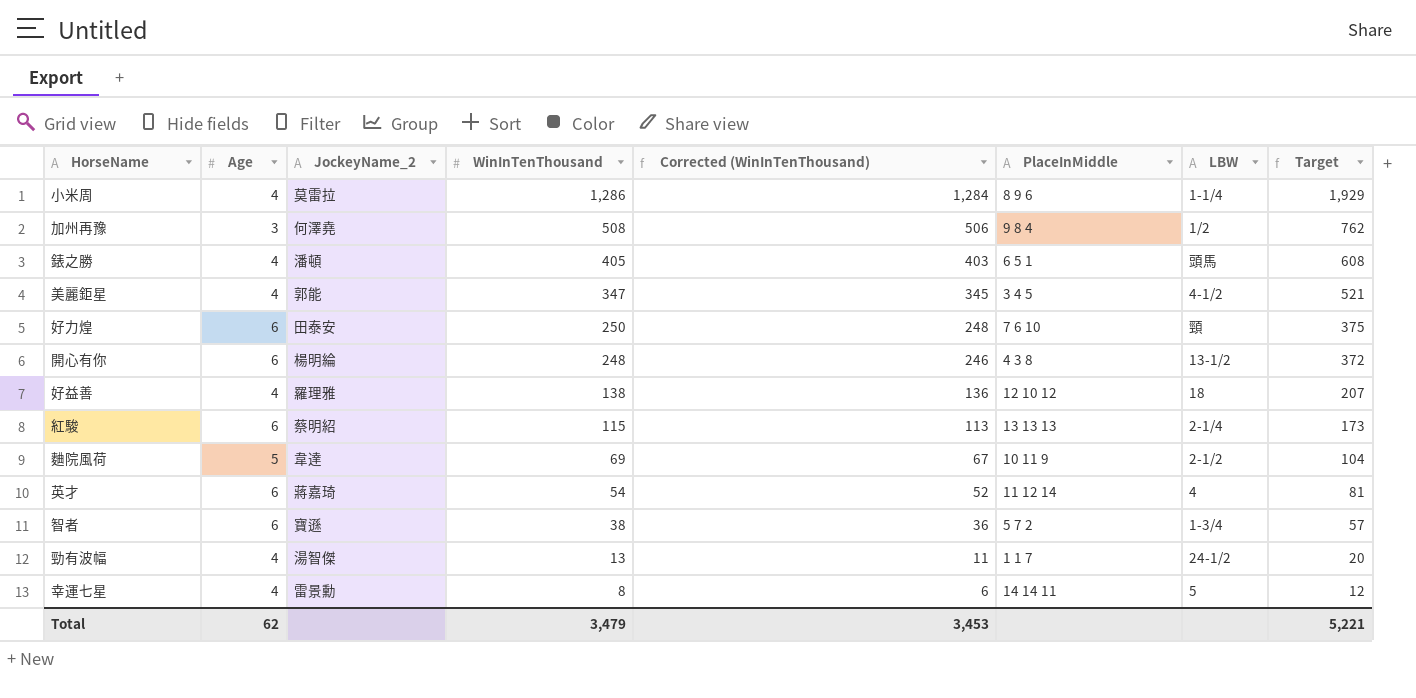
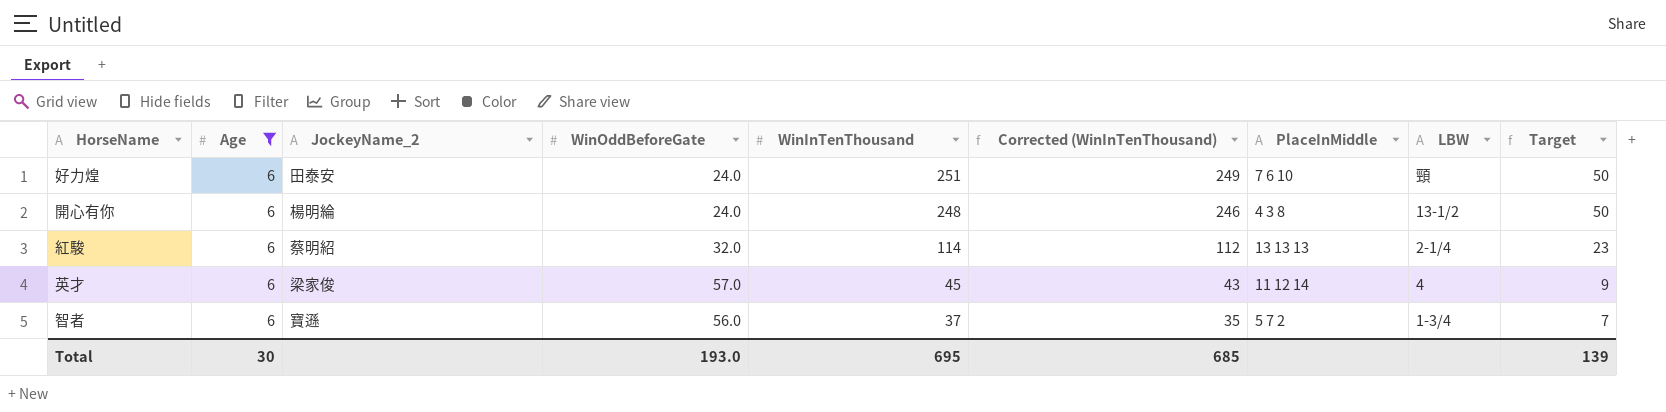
filter: none -> Age = 6
column WinOddBeforeGate | position: none -> 4
column Target | formula: [WinInTenThousand] * 1.5 -> [WinInTenThousand] * 0.2
好力煌 | WinInTenThousand: 250 -> 251
好力煌 | Corrected (WinInTenThousand): 248 -> 249
紅駿 | WinInTenThousand: 115 -> 114
紅駿 | Corrected (WinInTenThousand): 113 -> 112
英才 | JockeyName_2: 蔣嘉琦 -> 梁家俊
英才 | WinInTenThousand: 54 -> 45
英才 | Corrected (WinInTenThousand): 52 -> 43
智者 | WinInTenThousand: 38 -> 37
智者 | Corrected (WinInTenThousand): 36 -> 35
Total | Age: 62 -> 30
Total | WinInTenThousand: 3,479 -> 695
Total | Corrected (WinInTenThousand): 3,453 -> 685
Total | Target: 5,221 -> 139

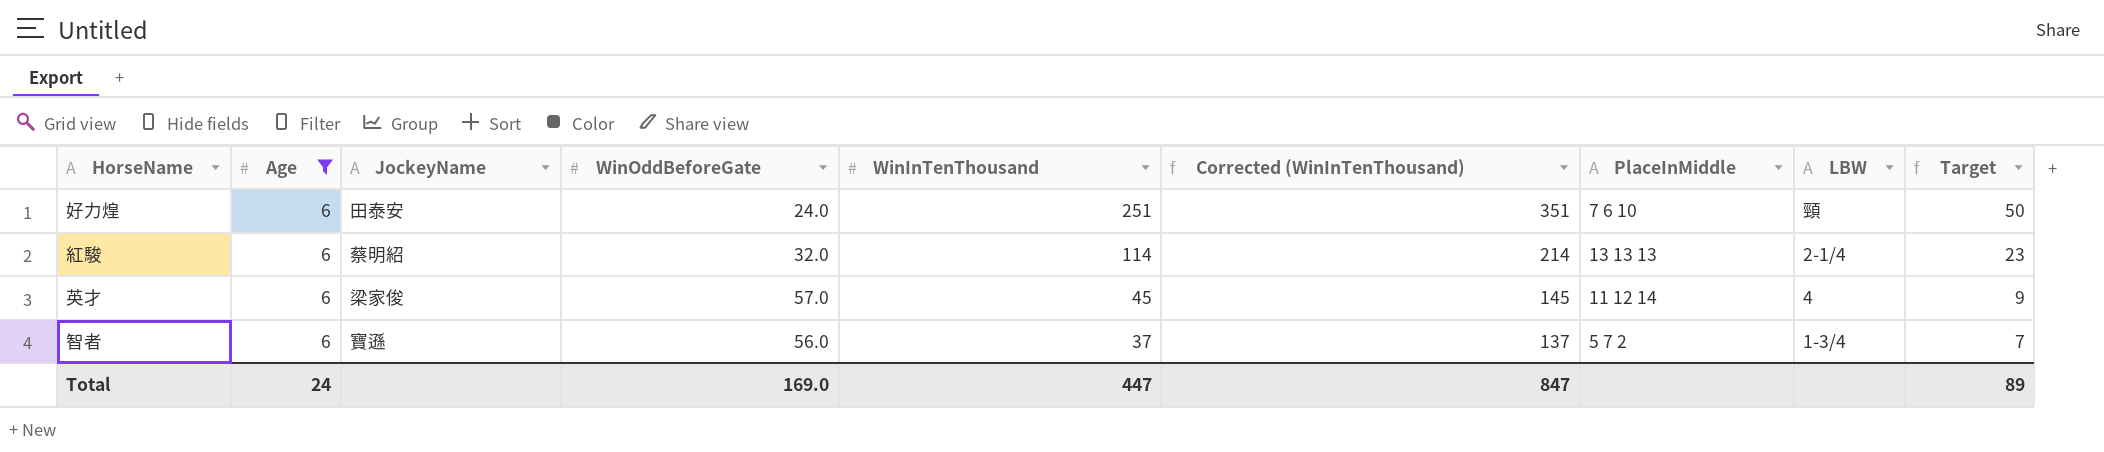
column name: JockeyName_2 -> JockeyName
column Corrected (WinInTenThousand) | formula: [WinInTenThousand] - 2 -> [WinInTenThousand] + 100
row 開心有你: 6 | 楊明綸 | 24.0 | 248 | 246 | 4 3 8 | 13-1/2 | 50 -> none
Total | Age: 30 -> 24
Total | WinOddBeforeGate: 193.0 -> 169.0
Total | WinInTenThousand: 695 -> 447
Total | Corrected (WinInTenThousand): 685 -> 847
Total | Target: 139 -> 89

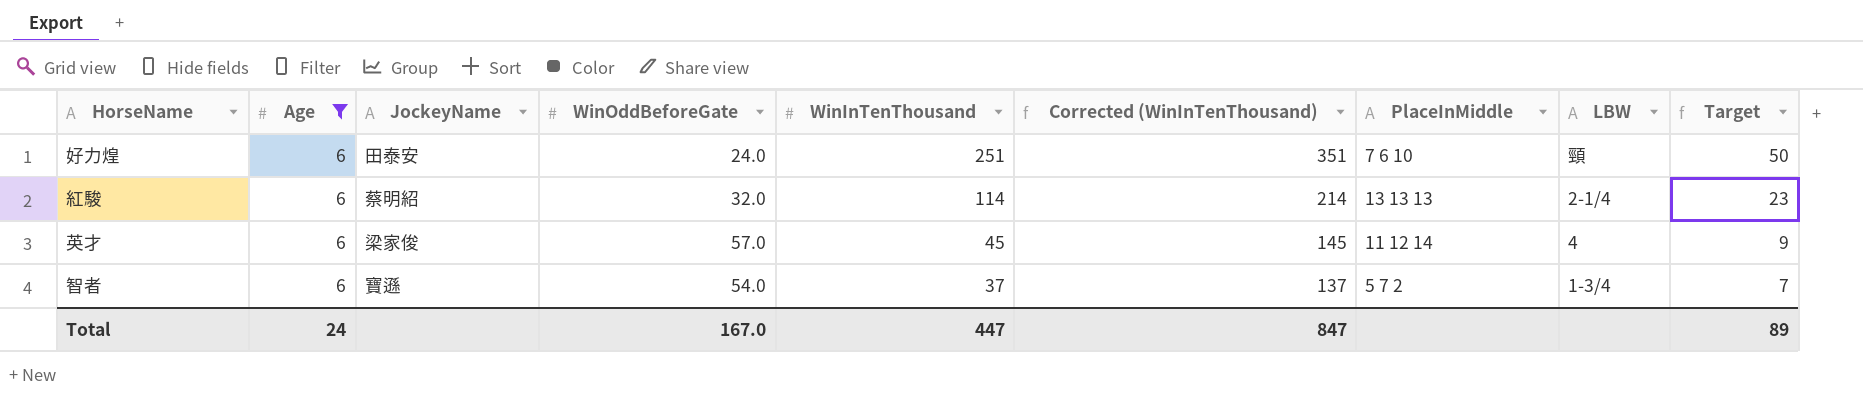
智者 | WinOddBeforeGate: 56.0 -> 54.0
Total | WinOddBeforeGate: 169.0 -> 167.0

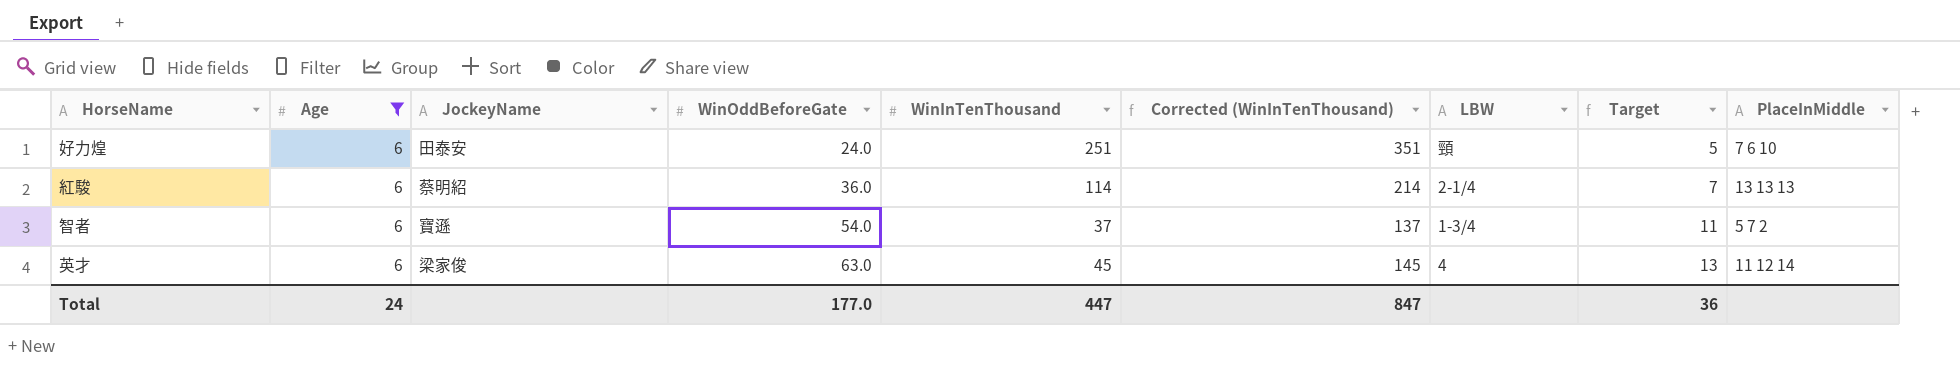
row order: WinInTenThousand descending -> WinOddBeforeGate ascending
column Target | formula: [WinInTenThousand] * 0.2 -> [WinOddBeforeGate] * 0.2
column PlaceInMiddle | position: 7 -> 9
紅駿 | WinOddBeforeGate: 32.0 -> 36.0
英才 | WinOddBeforeGate: 57.0 -> 63.0
Total | WinOddBeforeGate: 167.0 -> 177.0
Total | Target: 89 -> 36

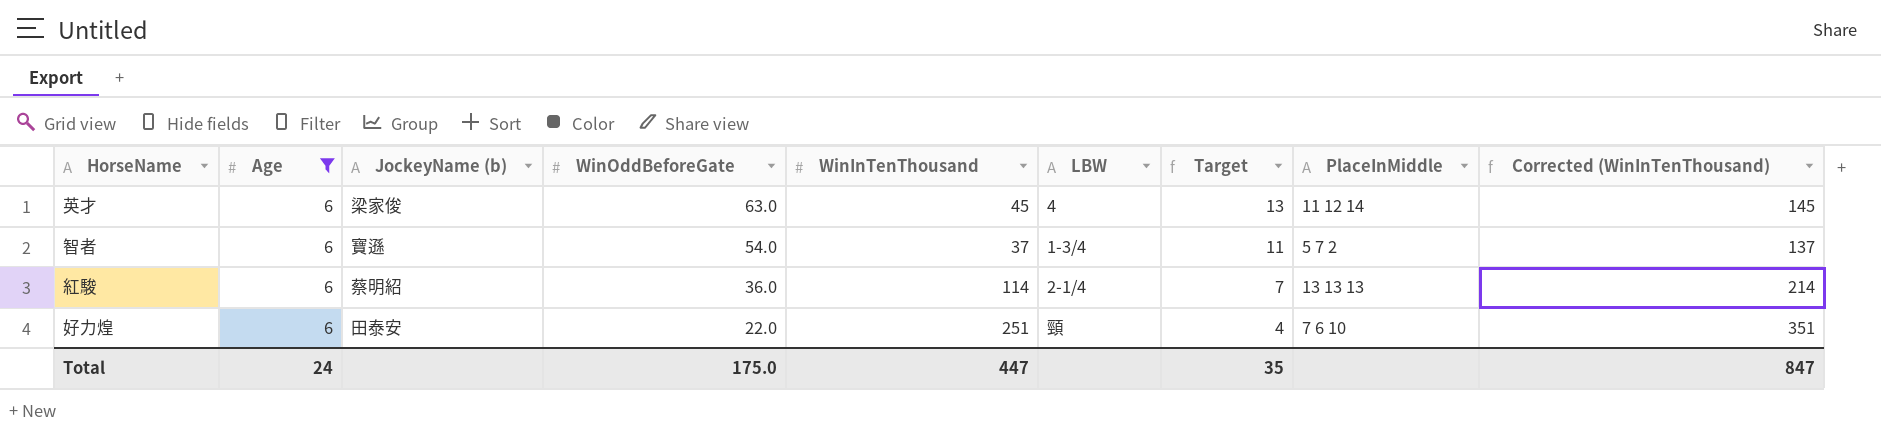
row order: WinOddBeforeGate ascending -> WinOddBeforeGate descending
column name: JockeyName -> JockeyName (b)
column Corrected (WinInTenThousand) | position: 6 -> 9
好力煌 | WinOddBeforeGate: 24.0 -> 22.0
好力煌 | Target: 5 -> 4
Total | WinOddBeforeGate: 177.0 -> 175.0
Total | Target: 36 -> 35

